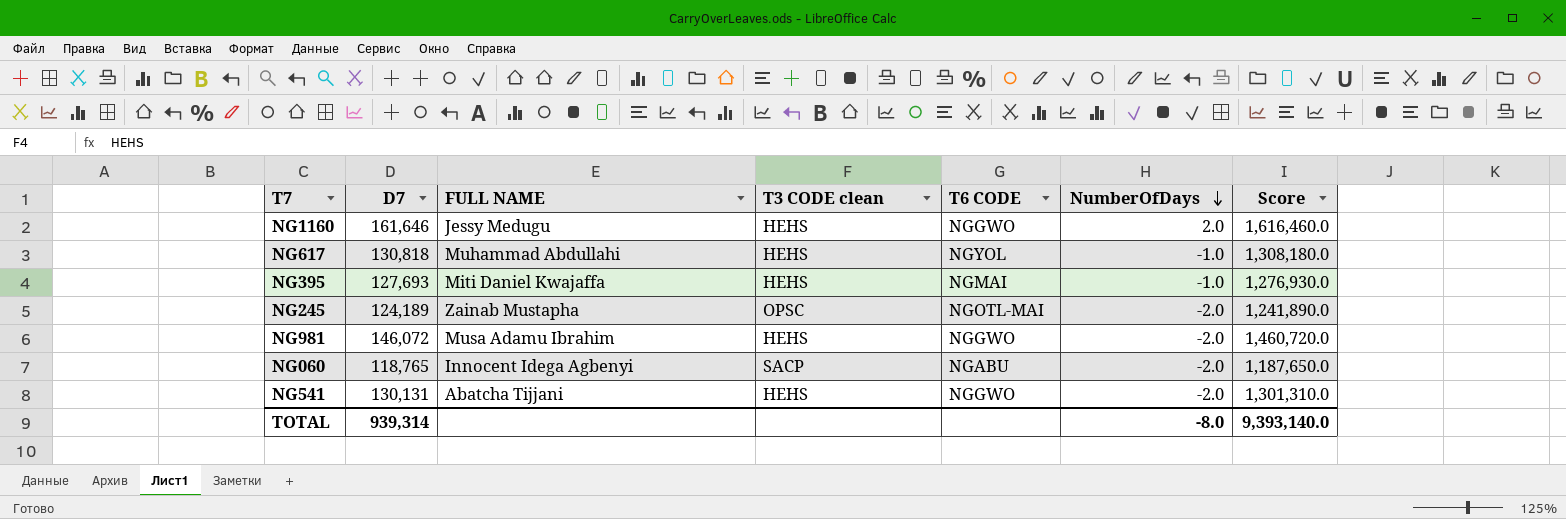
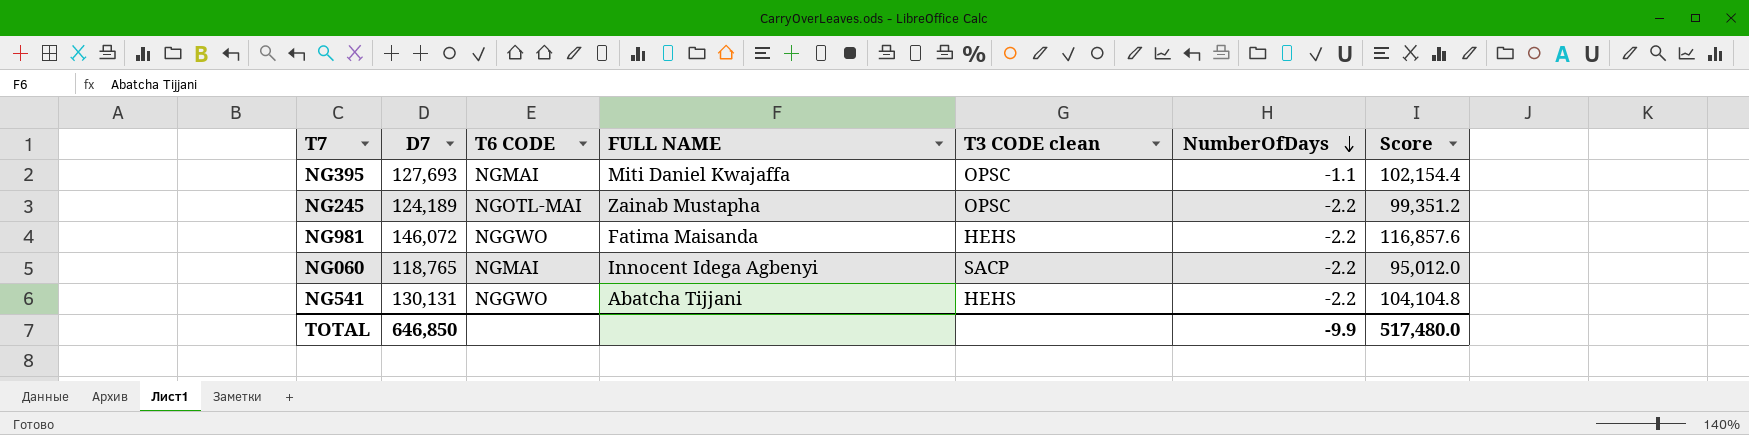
column T6 CODE | position: 5 -> 3
column Score | formula: [D7] * 10 -> [D7] * 0.8
row NG1160: 161,646 | Jessy Medugu | HEHS | NGGWO | 2.0 | 1,616,460.0 -> none
row NG617: 130,818 | Muhammad Abdullahi | HEHS | NGYOL | -1.0 | 1,308,180.0 -> none
NG395 | T3 CODE clean: HEHS -> OPSC
NG395 | NumberOfDays: -1.0 -> -1.1
NG245 | NumberOfDays: -2.0 -> -2.2
NG981 | FULL NAME: Musa Adamu Ibrahim -> Fatima Maisanda
NG981 | NumberOfDays: -2.0 -> -2.2
NG060 | T6 CODE: NGABU -> NGMAI
NG060 | NumberOfDays: -2.0 -> -2.2
NG541 | NumberOfDays: -2.0 -> -2.2
TOTAL | D7: 939,314 -> 646,850
TOTAL | NumberOfDays: -8.0 -> -9.9
TOTAL | Score: 9,393,140.0 -> 517,480.0

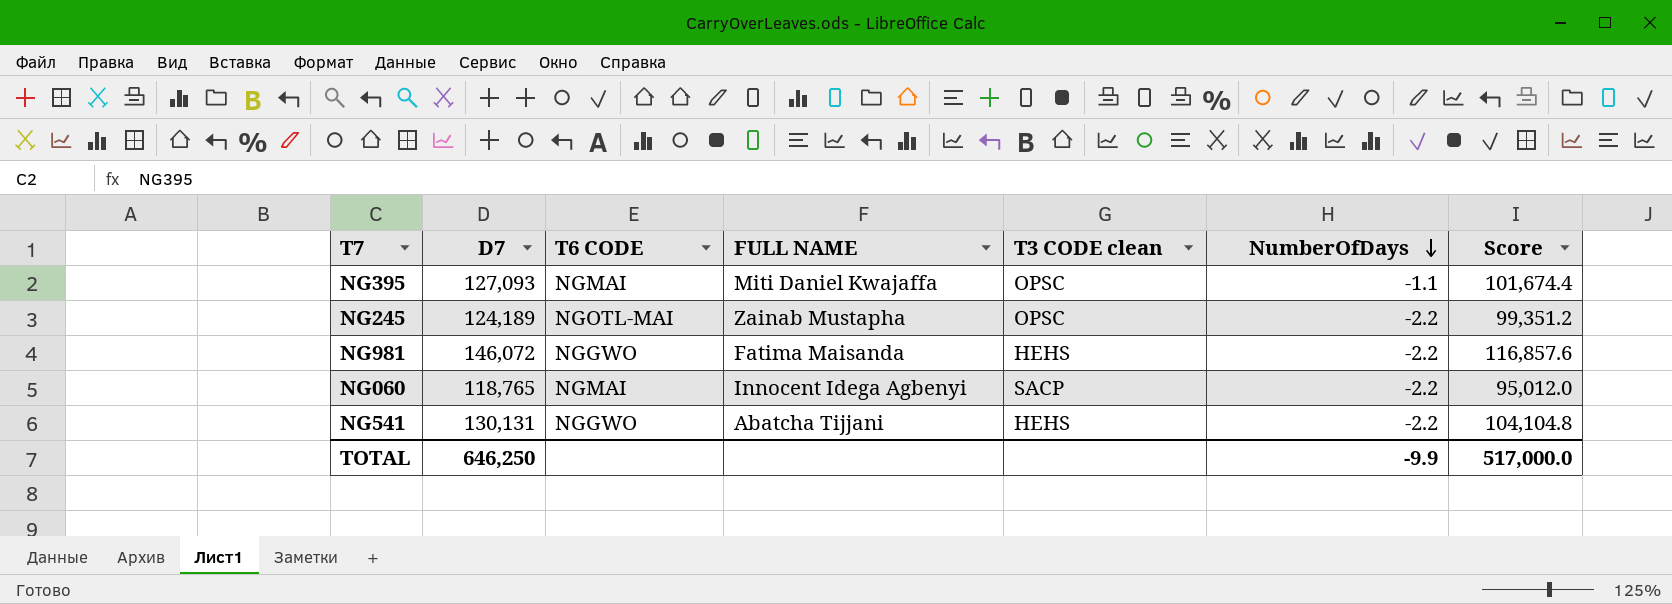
NG395 | D7: 127,693 -> 127,093
NG395 | Score: 102,154.4 -> 101,674.4
TOTAL | D7: 646,850 -> 646,250
TOTAL | Score: 517,480.0 -> 517,000.0

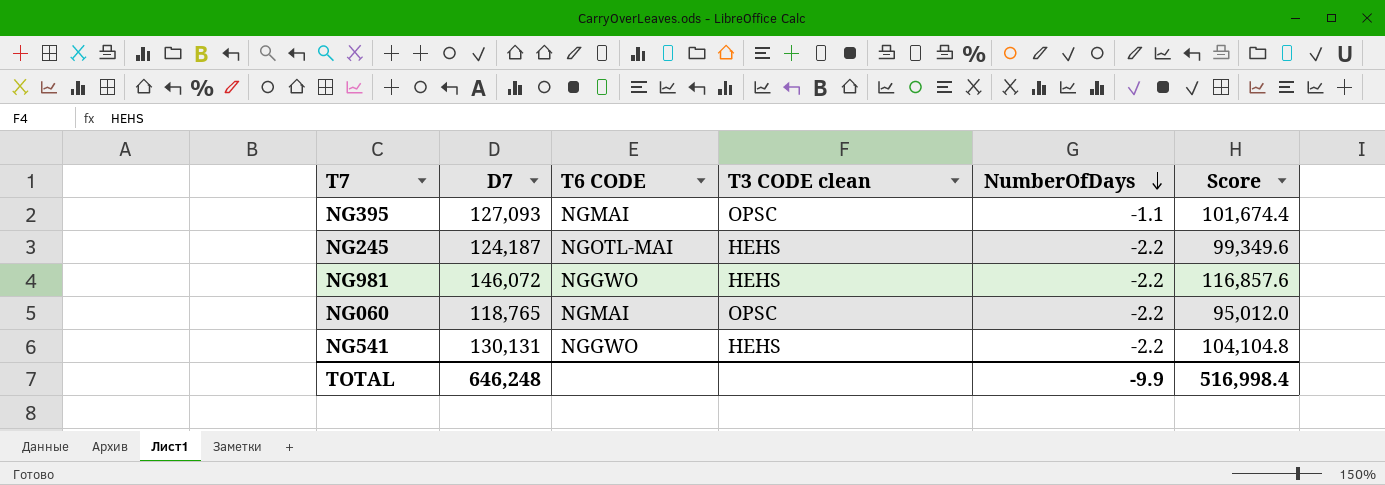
column FULL NAME | position: 4 -> none
NG245 | D7: 124,189 -> 124,187
NG245 | T3 CODE clean: OPSC -> HEHS
NG245 | Score: 99,351.2 -> 99,349.6
NG060 | T3 CODE clean: SACP -> OPSC
TOTAL | D7: 646,250 -> 646,248
TOTAL | Score: 517,000.0 -> 516,998.4

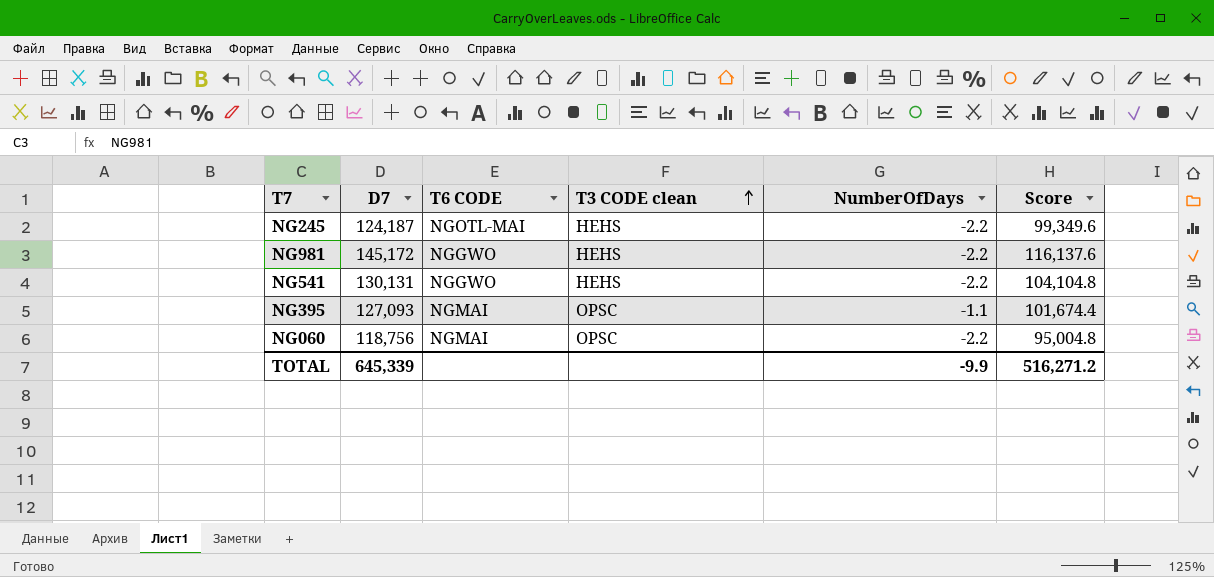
row order: NumberOfDays descending -> T3 CODE clean ascending
NG981 | D7: 146,072 -> 145,172
NG981 | Score: 116,857.6 -> 116,137.6
NG060 | D7: 118,765 -> 118,756
NG060 | Score: 95,012.0 -> 95,004.8
TOTAL | D7: 646,248 -> 645,339
TOTAL | Score: 516,998.4 -> 516,271.2

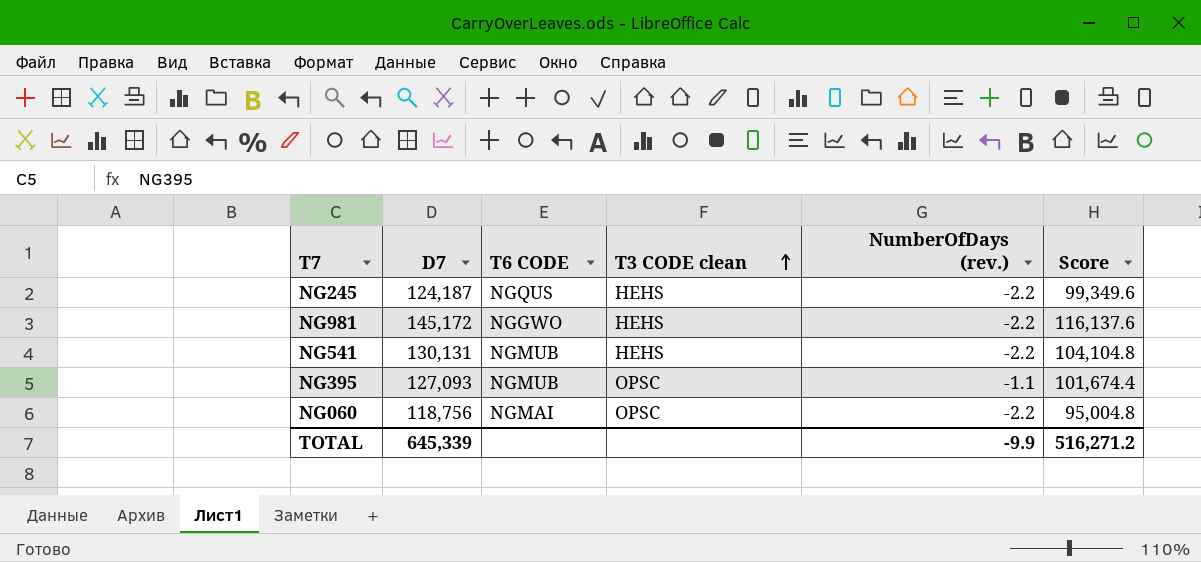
column name: NumberOfDays -> NumberOfDays (rev.)
NG245 | T6 CODE: NGOTL-MAI -> NGQUS
NG541 | T6 CODE: NGGWO -> NGMUB
NG395 | T6 CODE: NGMAI -> NGMUB

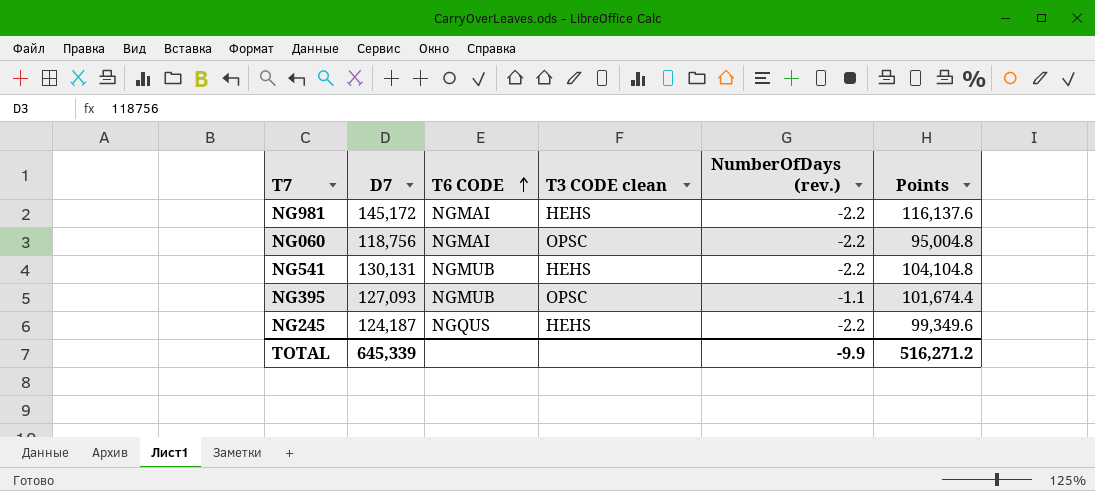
row order: T3 CODE clean ascending -> T6 CODE ascending
column name: Score -> Points
NG981 | T6 CODE: NGGWO -> NGMAI

